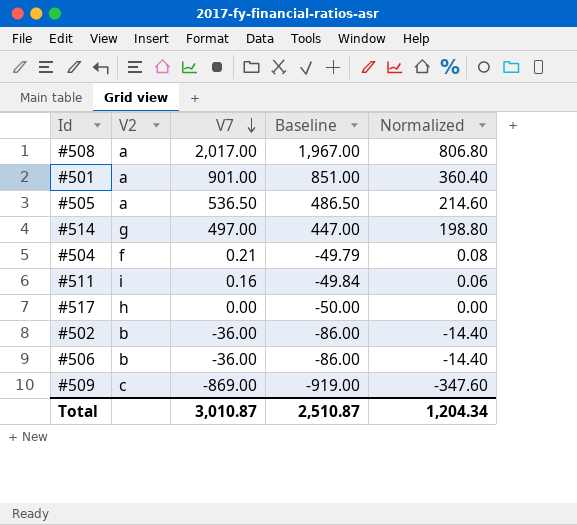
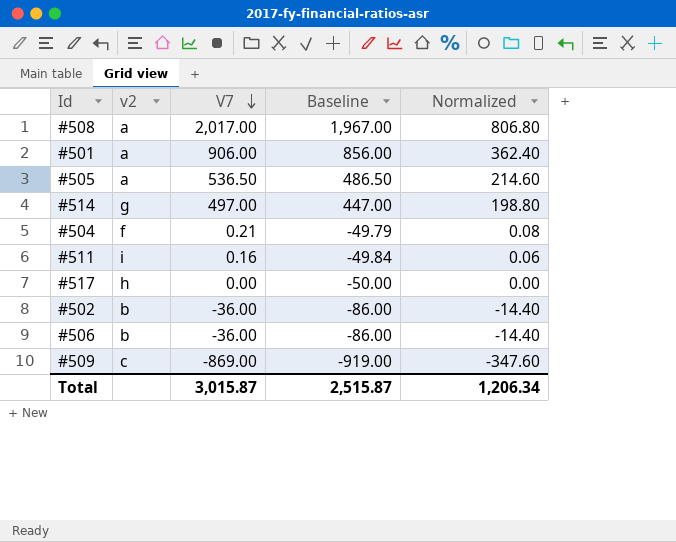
column name: V2 -> v2
#501 | V7: 901.00 -> 906.00
#501 | Baseline: 851.00 -> 856.00
#501 | Normalized: 360.40 -> 362.40
Total | V7: 3,010.87 -> 3,015.87
Total | Baseline: 2,510.87 -> 2,515.87
Total | Normalized: 1,204.34 -> 1,206.34

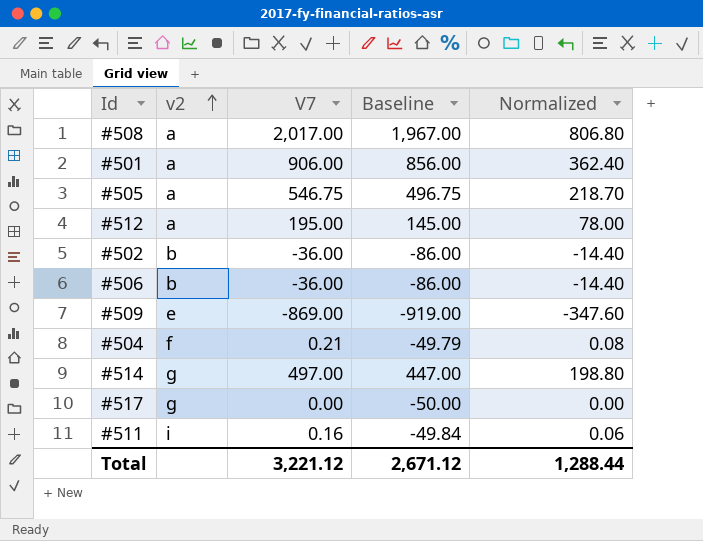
row order: V7 descending -> v2 ascending
#505 | V7: 536.50 -> 546.75
#505 | Baseline: 486.50 -> 496.75
#505 | Normalized: 214.60 -> 218.70
row #512: none -> a | 195.00 | 145.00 | 78.00
#509 | v2: c -> e
#517 | v2: h -> g
Total | V7: 3,015.87 -> 3,221.12
Total | Baseline: 2,515.87 -> 2,671.12
Total | Normalized: 1,206.34 -> 1,288.44

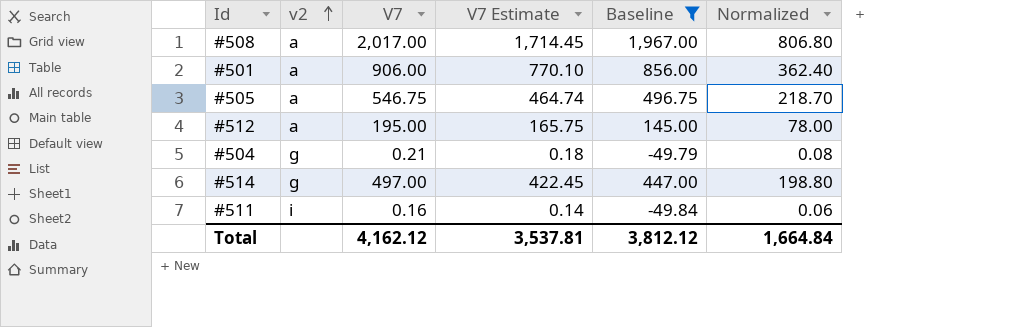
filter: none -> Baseline >= -49.84
column V7 Estimate | formula: none -> [V7] * 0.85
#504 | v2: f -> g
Total | V7: 3,221.12 -> 4,162.12
Total | Baseline: 2,671.12 -> 3,812.12
Total | Normalized: 1,288.44 -> 1,664.84

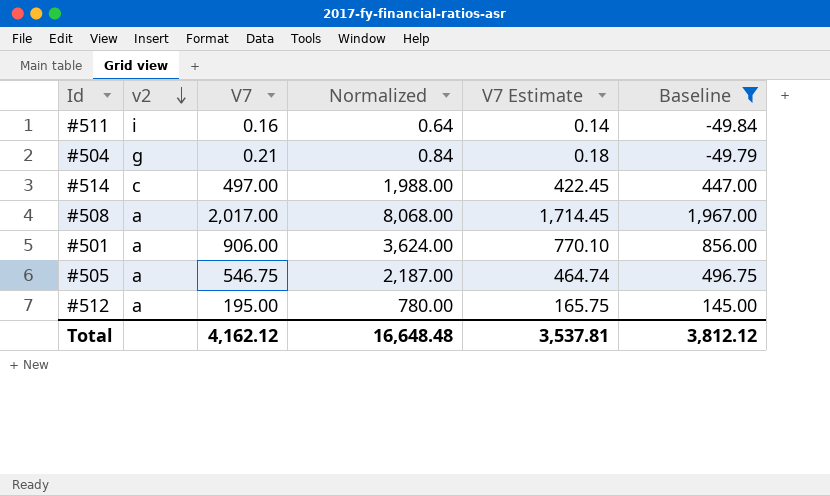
row order: v2 ascending -> v2 descending
column Normalized | formula: [V7] * 0.4 -> [V7] * 4
column Normalized | position: 6 -> 4
#514 | v2: g -> c
Total | Normalized: 1,664.84 -> 16,648.48

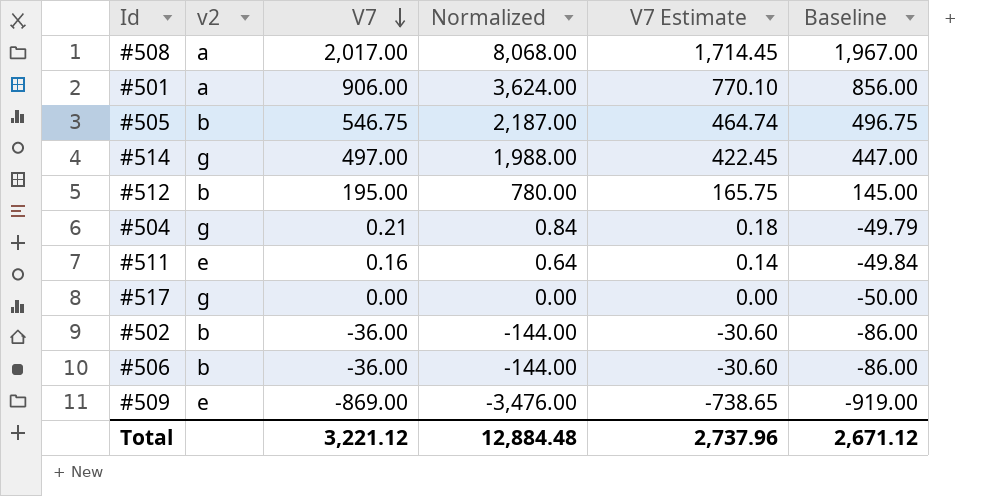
filter: Baseline >= -49.84 -> none
row order: v2 descending -> V7 descending
#505 | v2: a -> b
#514 | v2: c -> g
#512 | v2: a -> b
#511 | v2: i -> e
Total | V7: 4,162.12 -> 3,221.12
Total | Normalized: 16,648.48 -> 12,884.48
Total | V7 Estimate: 3,537.81 -> 2,737.96
Total | Baseline: 3,812.12 -> 2,671.12

